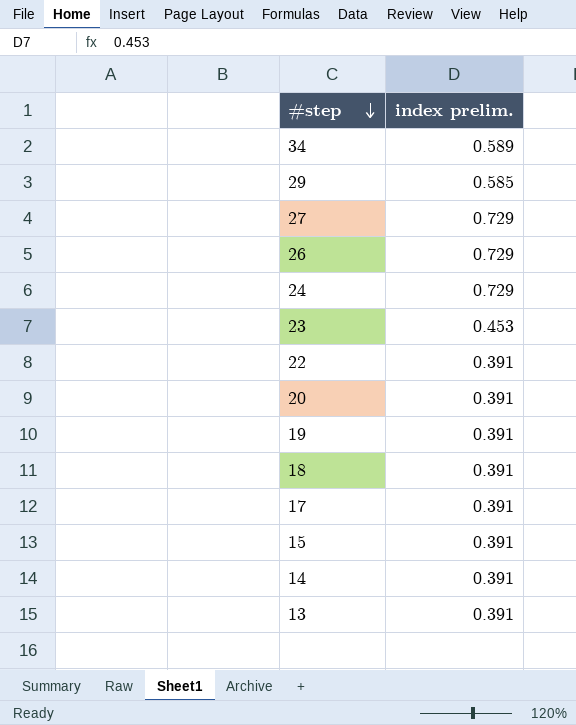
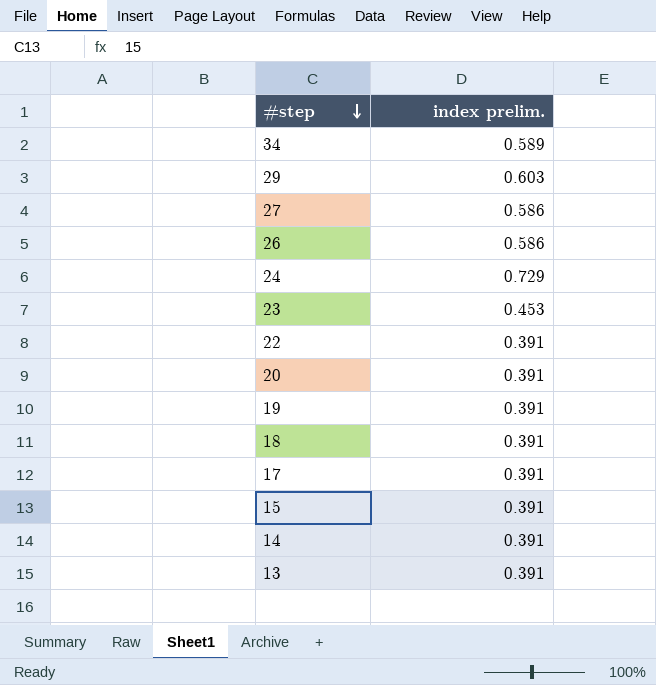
29 | index prelim.: 0.585 -> 0.603
27 | index prelim.: 0.729 -> 0.586
26 | index prelim.: 0.729 -> 0.586

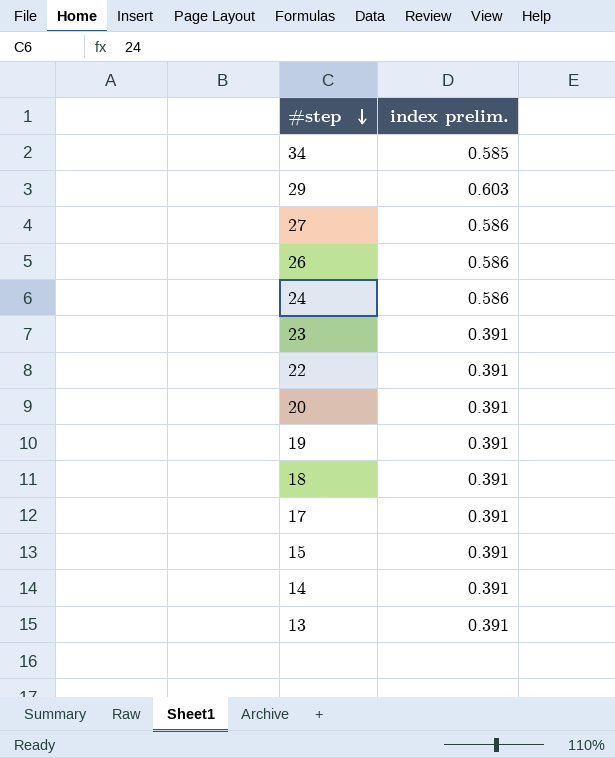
34 | index prelim.: 0.589 -> 0.585
24 | index prelim.: 0.729 -> 0.586
23 | index prelim.: 0.453 -> 0.391

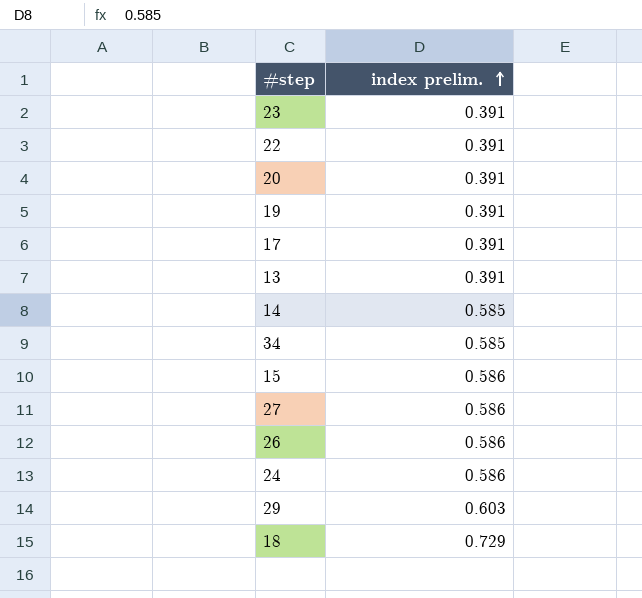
row order: #step descending -> index prelim. ascending
14 | index prelim.: 0.391 -> 0.585
15 | index prelim.: 0.391 -> 0.586
18 | index prelim.: 0.391 -> 0.729

